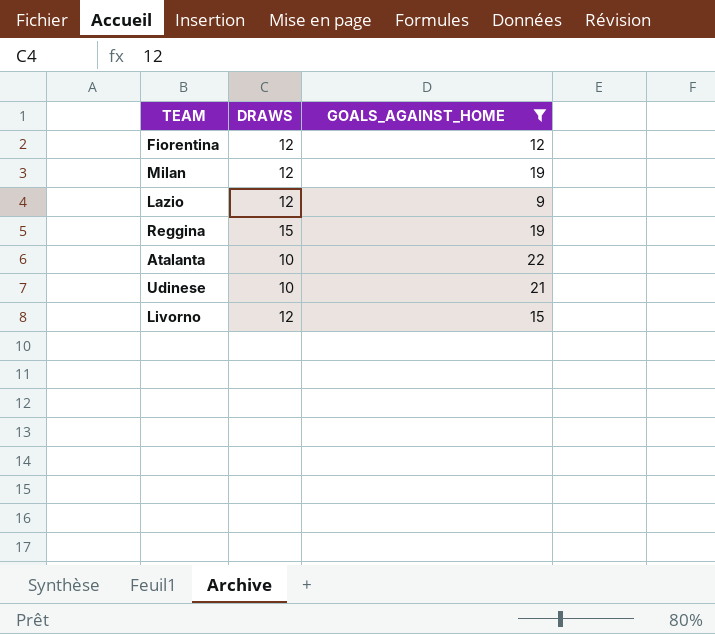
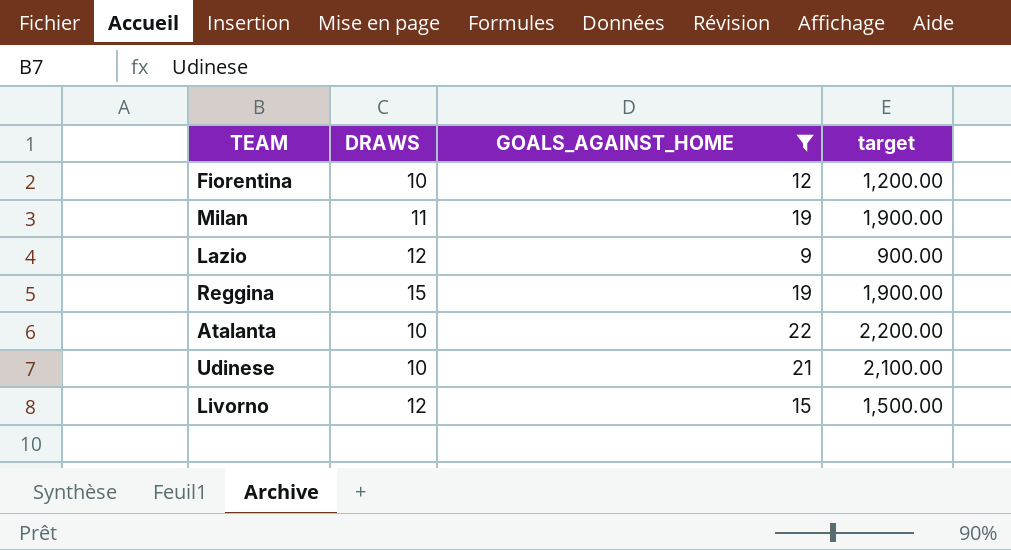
column target | formula: none -> [GOALS_AGAINST_HOME] * 100
Fiorentina | DRAWS: 12 -> 10
Milan | DRAWS: 12 -> 11

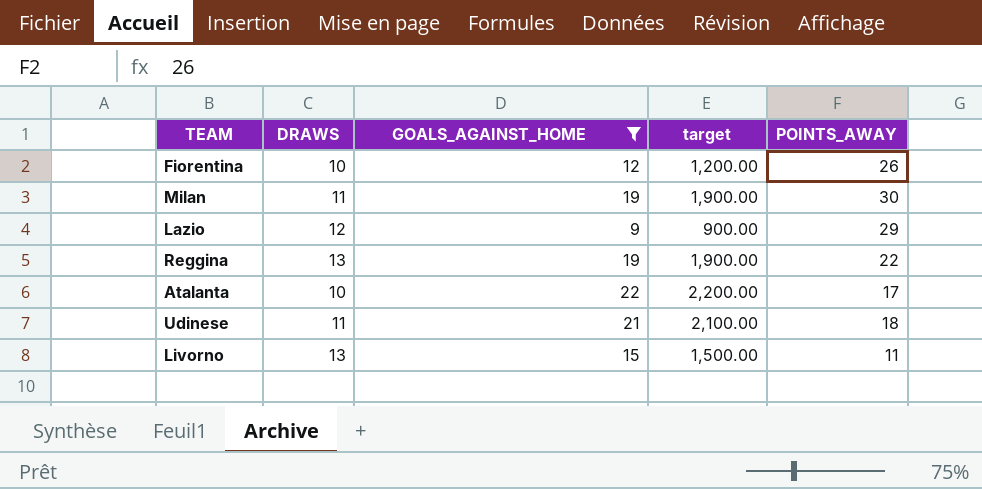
column POINTS_AWAY | position: none -> 5
Reggina | DRAWS: 15 -> 13
Udinese | DRAWS: 10 -> 11
Livorno | DRAWS: 12 -> 13

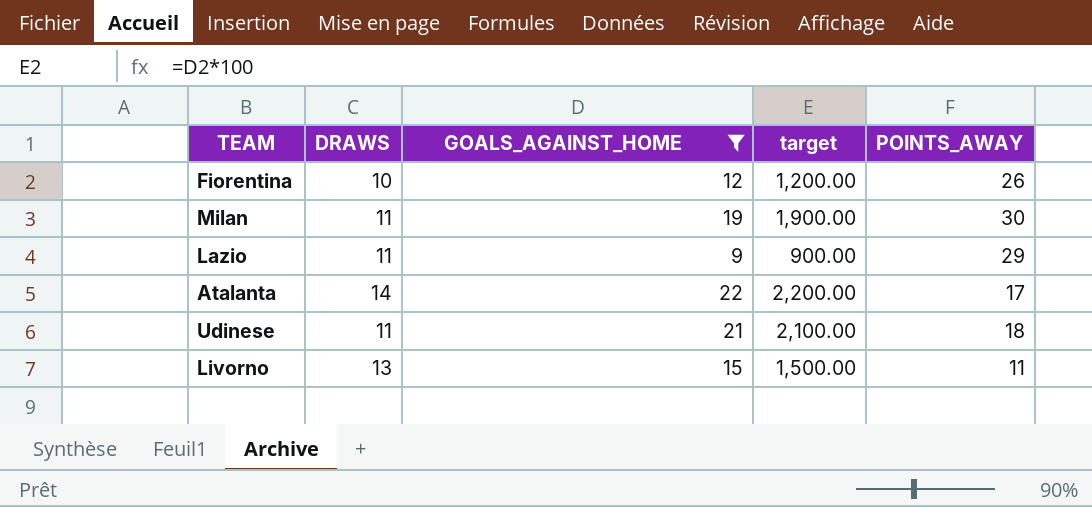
row Reggina: 13 | 19 | 1,900.00 | 22 -> none
Lazio | DRAWS: 12 -> 11
Atalanta | DRAWS: 10 -> 14

